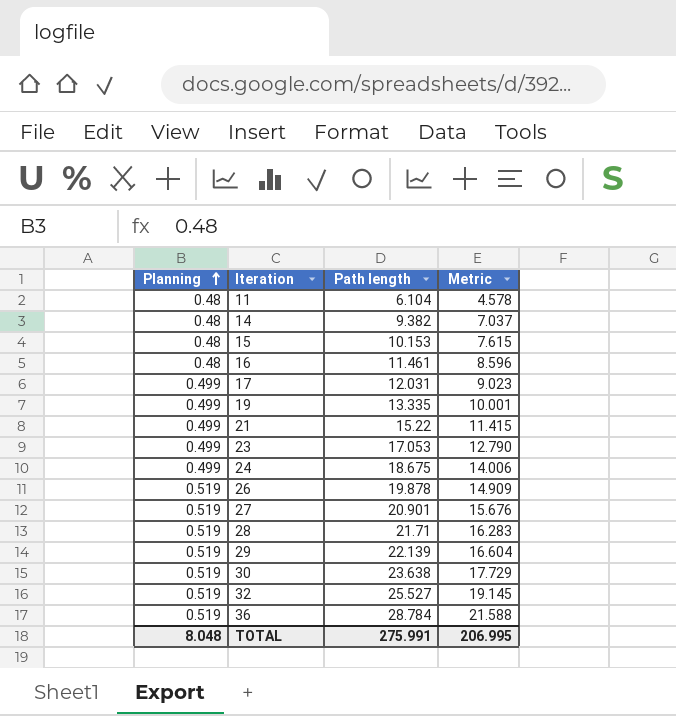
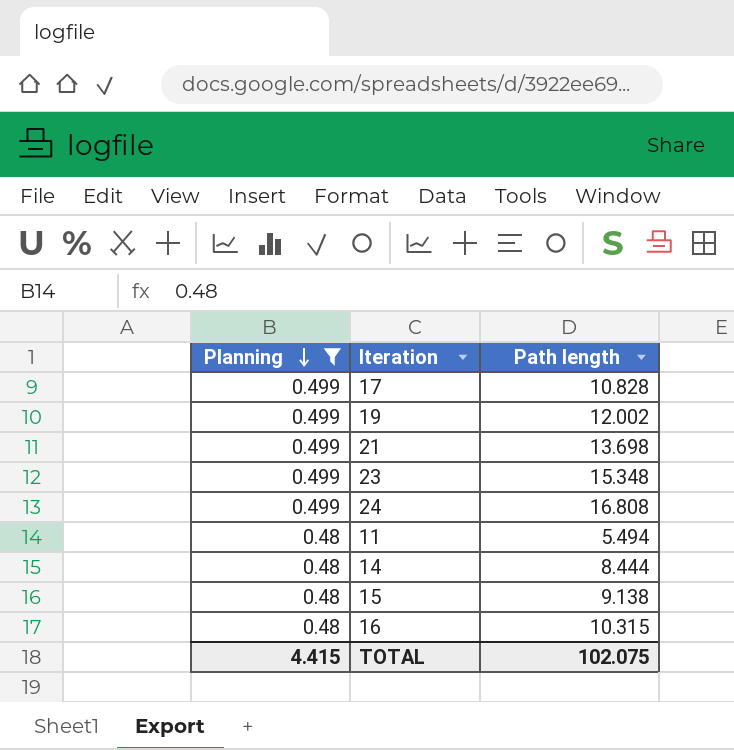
filter: none -> Planning != 0.519
row order: Planning ascending -> Planning descending
column Metric | formula: [Path length] * 0.75 -> none
17 | Path length: 12.031 -> 10.828
19 | Path length: 13.335 -> 12.002
21 | Path length: 15.22 -> 13.698
23 | Path length: 17.053 -> 15.348
24 | Path length: 18.675 -> 16.808
11 | Path length: 6.104 -> 5.494
14 | Path length: 9.382 -> 8.444
15 | Path length: 10.153 -> 9.138
16 | Path length: 11.461 -> 10.315
TOTAL | Planning: 8.048 -> 4.415
TOTAL | Path length: 275.991 -> 102.075

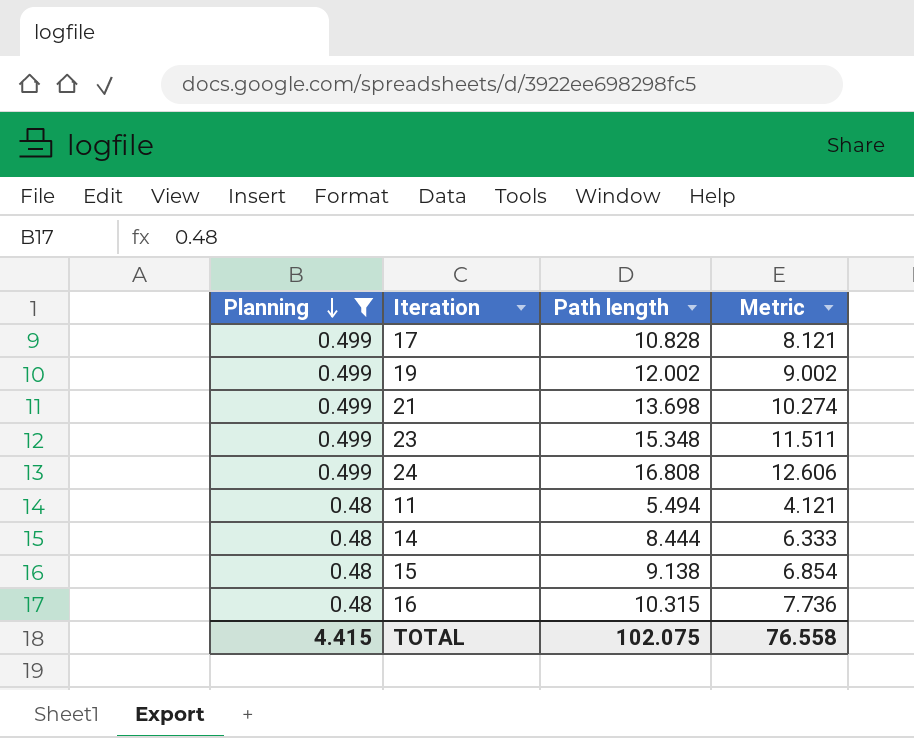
column Metric | formula: none -> [Path length] * 0.75

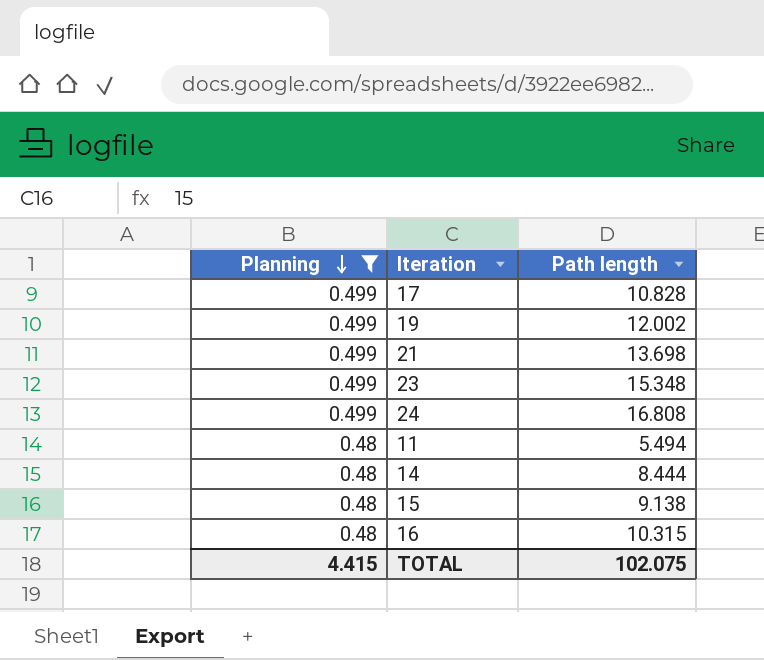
column Metric | formula: [Path length] * 0.75 -> none

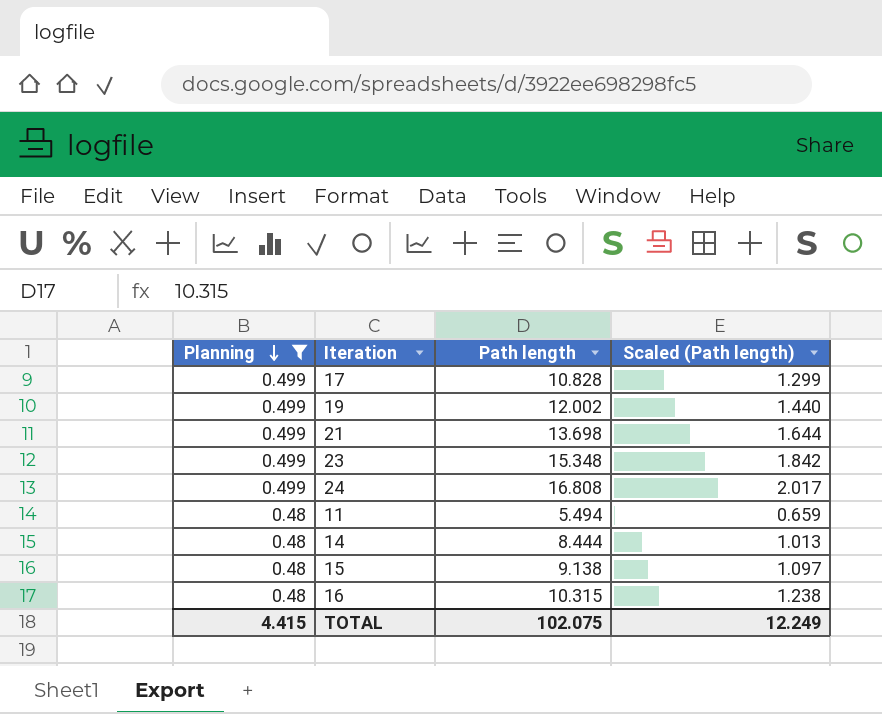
column Scaled (Path length) | formula: none -> [Path length] * 0.12

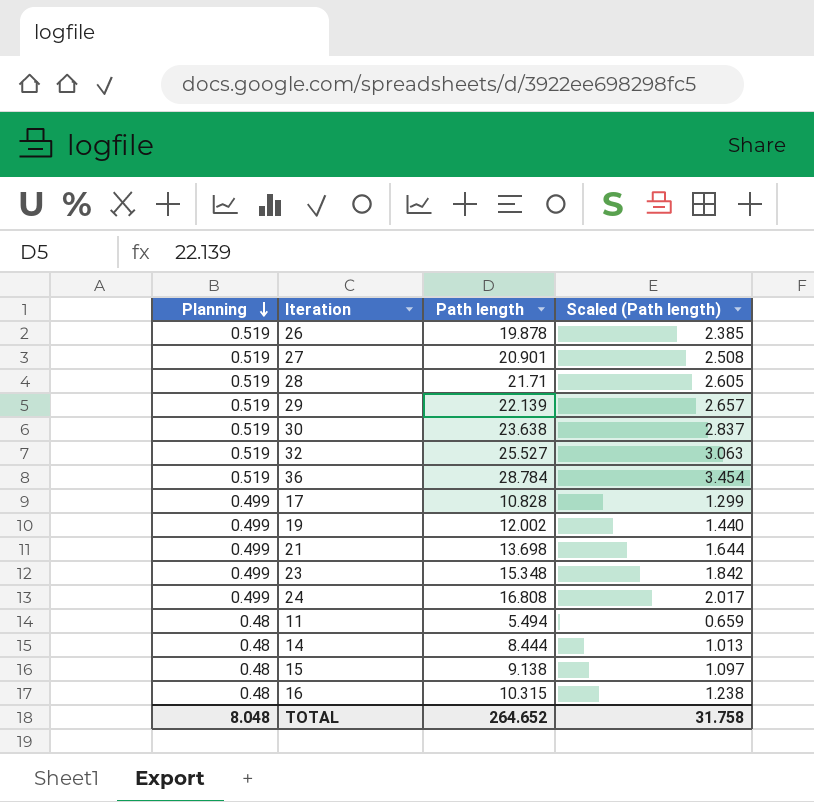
filter: Planning != 0.519 -> none
TOTAL | Planning: 4.415 -> 8.048
TOTAL | Path length: 102.075 -> 264.652
TOTAL | Scaled (Path length): 12.249 -> 31.758

